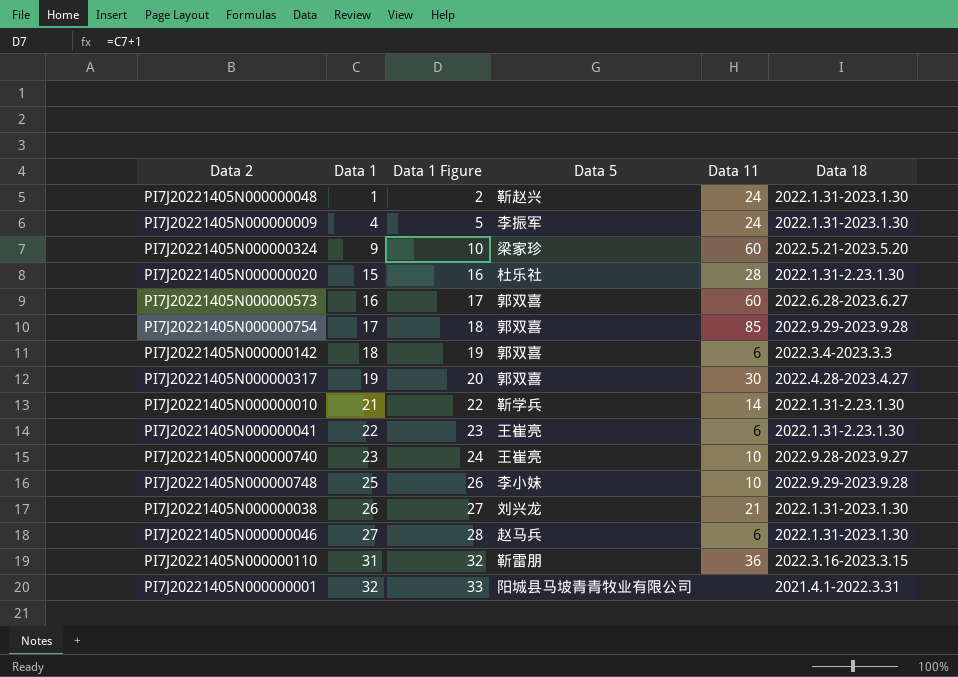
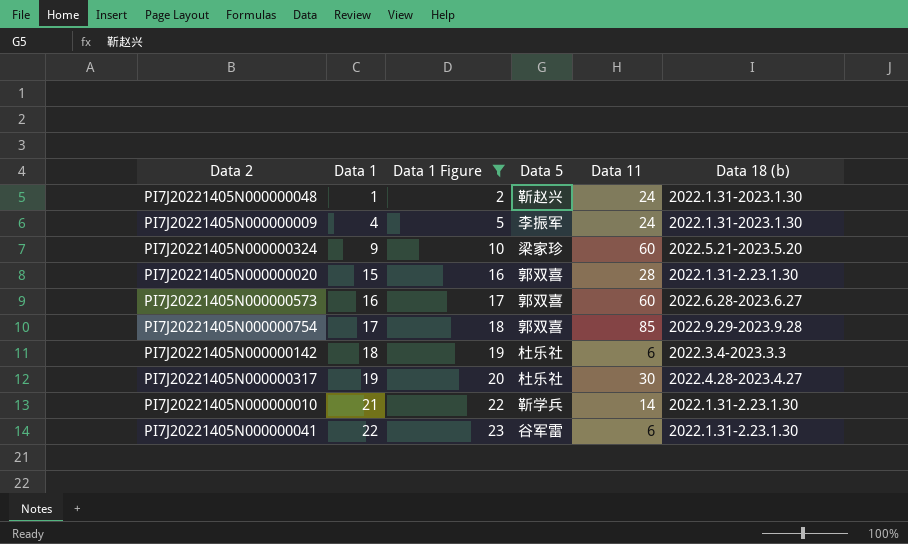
filter: none -> Data 1 Figure <= 23
column name: Data 18 -> Data 18 (b)
PI7J20221405N000000020 | Data 5: 杜乐社 -> 郭双喜
PI7J20221405N000000142 | Data 5: 郭双喜 -> 杜乐社
PI7J20221405N000000317 | Data 5: 郭双喜 -> 杜乐社
PI7J20221405N000000041 | Data 5: 王崔亮 -> 谷军雷

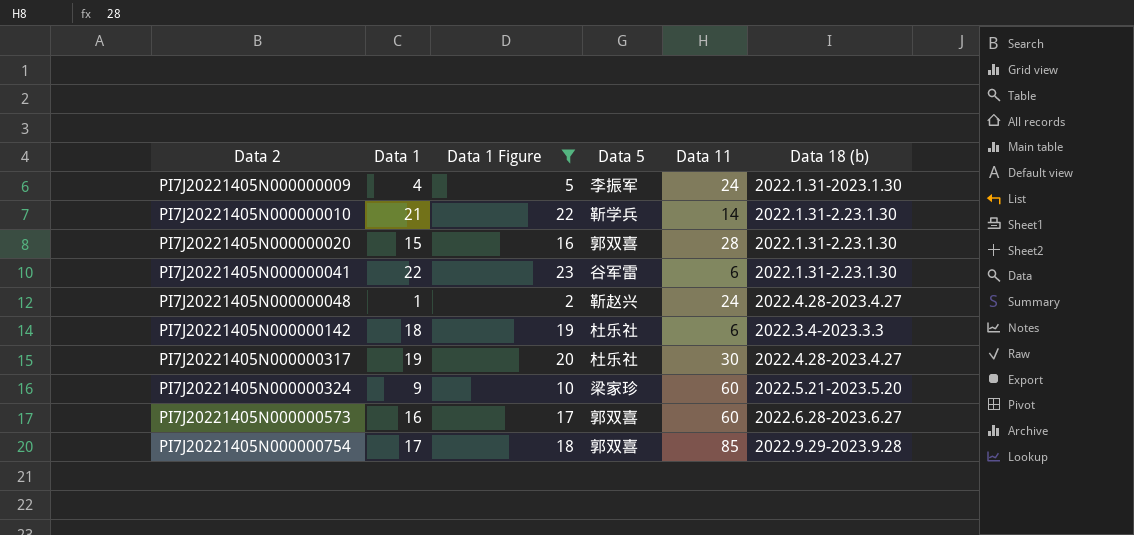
row order: Data 1 ascending -> Data 2 ascending
PI7J20221405N000000048 | Data 18 (b): 2022.1.31-2023.1.30 -> 2022.4.28-2023.4.27

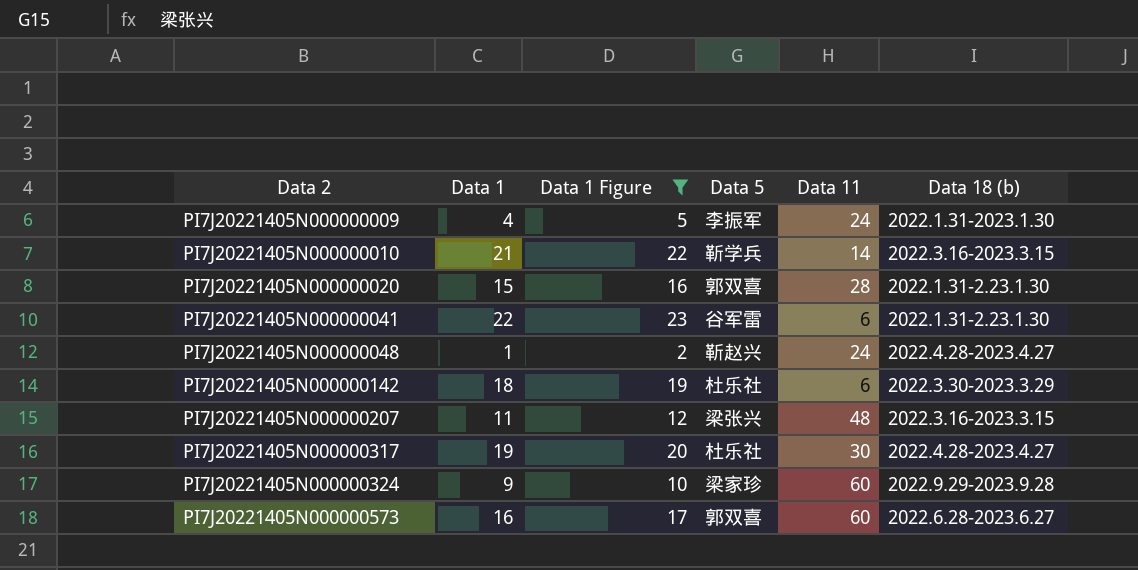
row PI7J20221405N000000754: 17 | 18 | 郭双喜 | 85 | 2022.9.29-2023.9.28 -> none
PI7J20221405N000000010 | Data 18 (b): 2022.1.31-2.23.1.30 -> 2022.3.16-2023.3.15
PI7J20221405N000000142 | Data 18 (b): 2022.3.4-2023.3.3 -> 2022.3.30-2023.3.29
row PI7J20221405N000000207: none -> 11 | 12 | 梁张兴 | 48 | 2022.3.16-2023.3.15
PI7J20221405N000000324 | Data 18 (b): 2022.5.21-2023.5.20 -> 2022.9.29-2023.9.28

